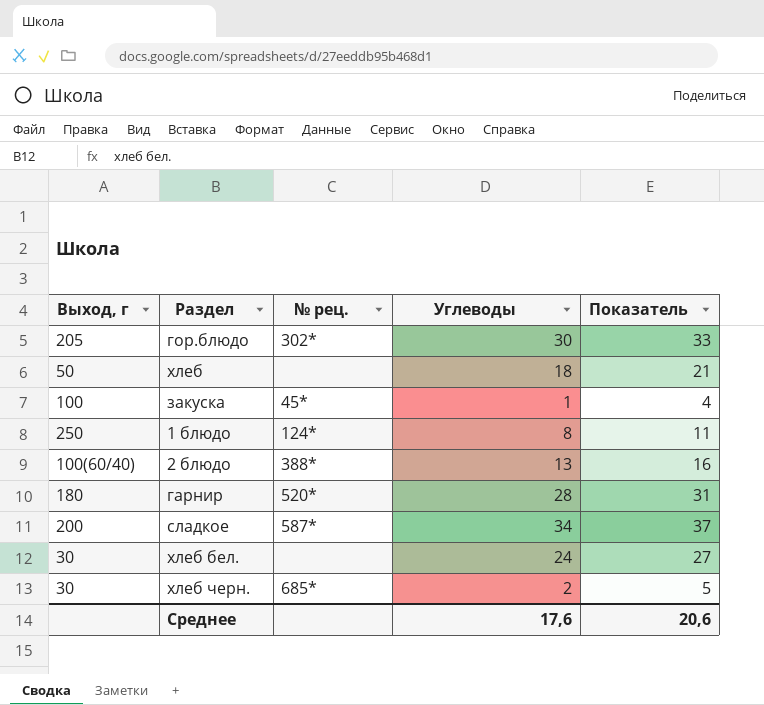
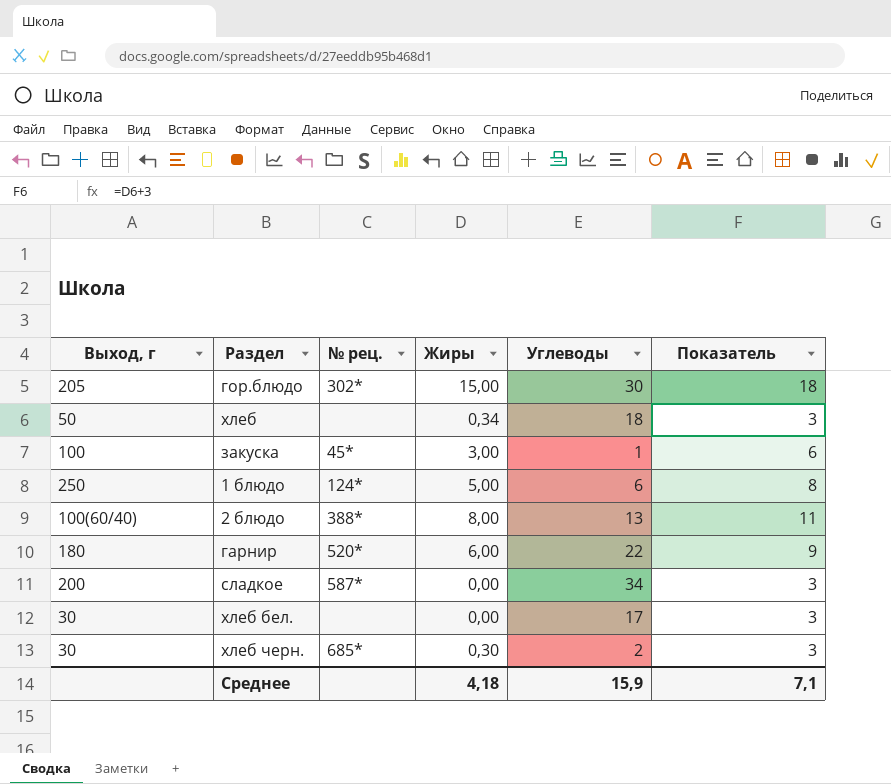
column Жиры | position: none -> 4
column Показатель | formula: [Углеводы] + 3 -> [Жиры] + 3
1 блюдо | Углеводы: 8 -> 6
гарнир | Углеводы: 28 -> 22
хлеб бел. | Углеводы: 24 -> 17
Среднее | Углеводы: 17,6 -> 15,9
Среднее | Показатель: 20,6 -> 7,1

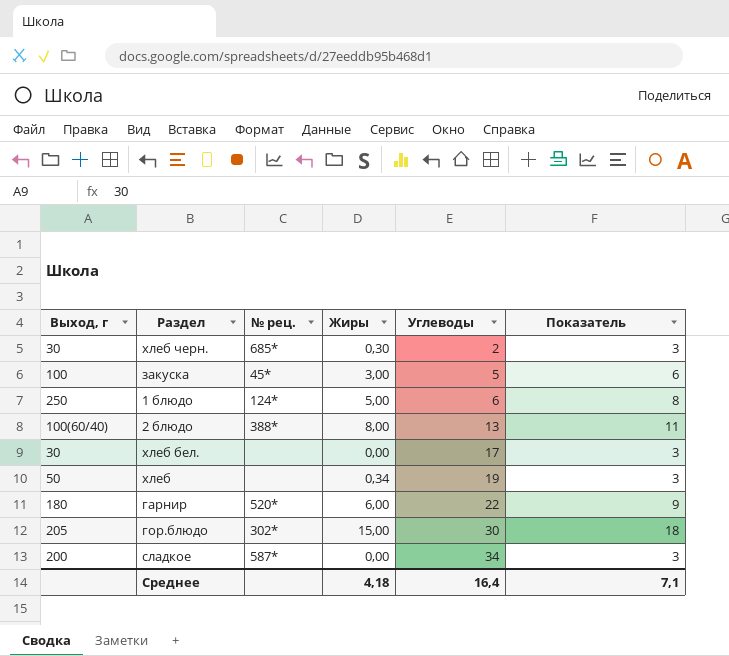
row order: none -> Углеводы ascending
закуска | Углеводы: 1 -> 5
хлеб | Углеводы: 18 -> 19
Среднее | Углеводы: 15,9 -> 16,4

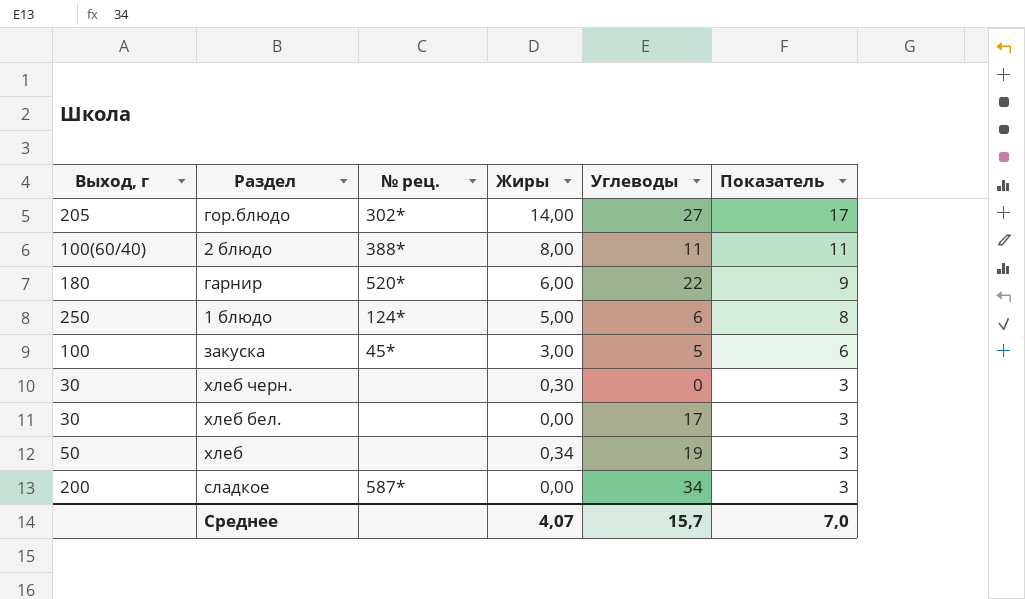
row order: Углеводы ascending -> Показатель descending
гор.блюдо | Жиры: 15,00 -> 14,00
гор.блюдо | Углеводы: 30 -> 27
гор.блюдо | Показатель: 18 -> 17
2 блюдо | Углеводы: 13 -> 11
хлеб черн. | № рец.: 685* -> none
хлеб черн. | Углеводы: 2 -> 0
Среднее | Жиры: 4,18 -> 4,07
Среднее | Углеводы: 16,4 -> 15,7
Среднее | Показатель: 7,1 -> 7,0

